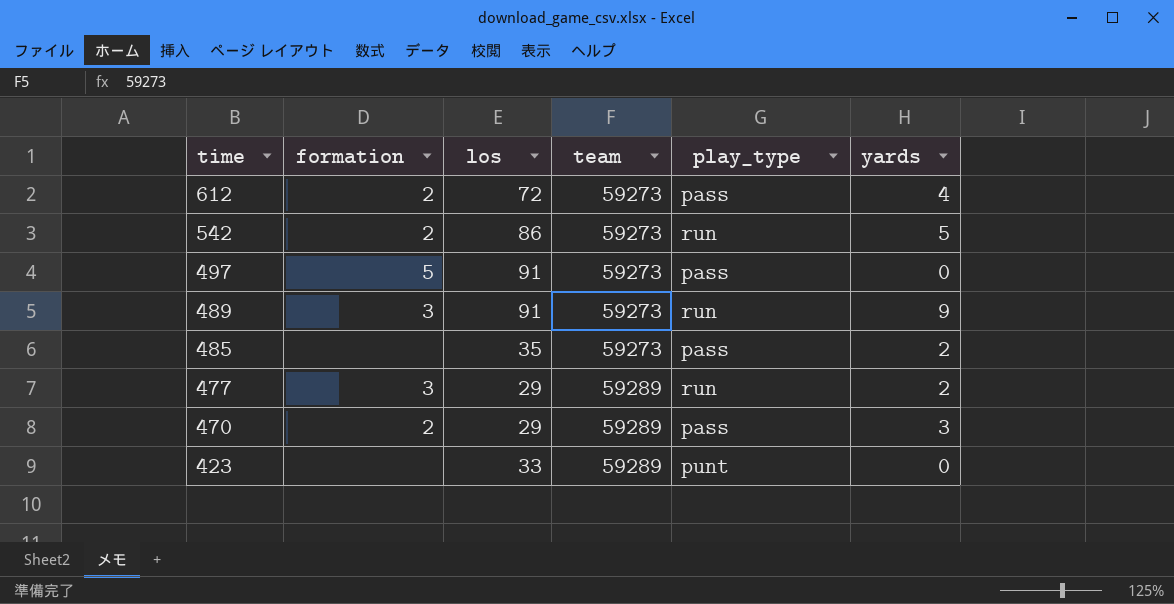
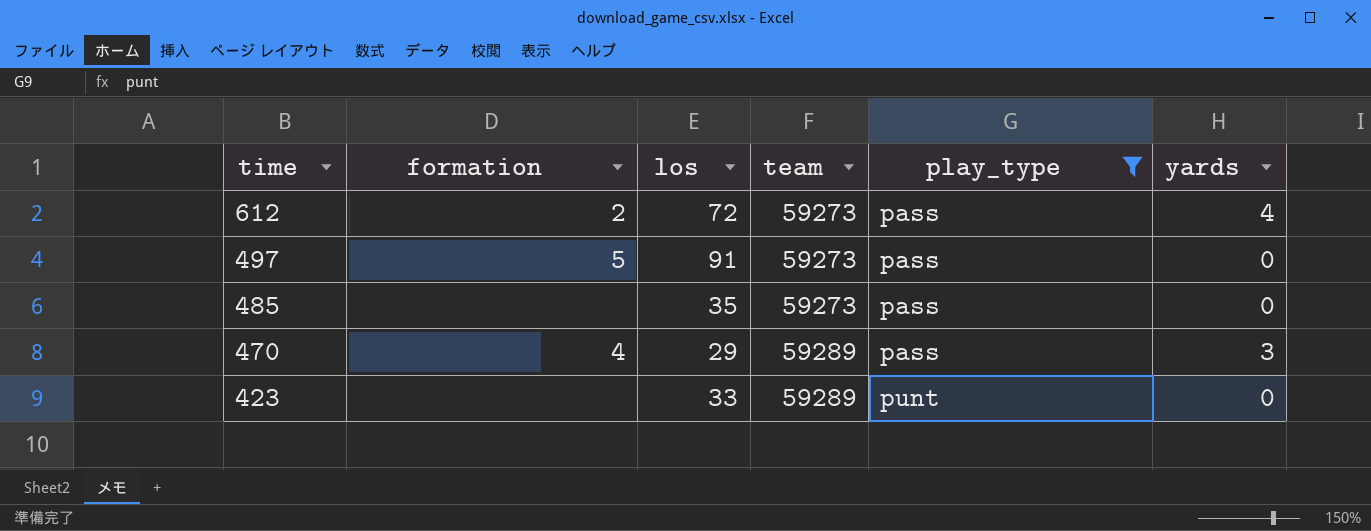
filter: none -> play_type != run
485 | yards: 2 -> 0
470 | formation: 2 -> 4

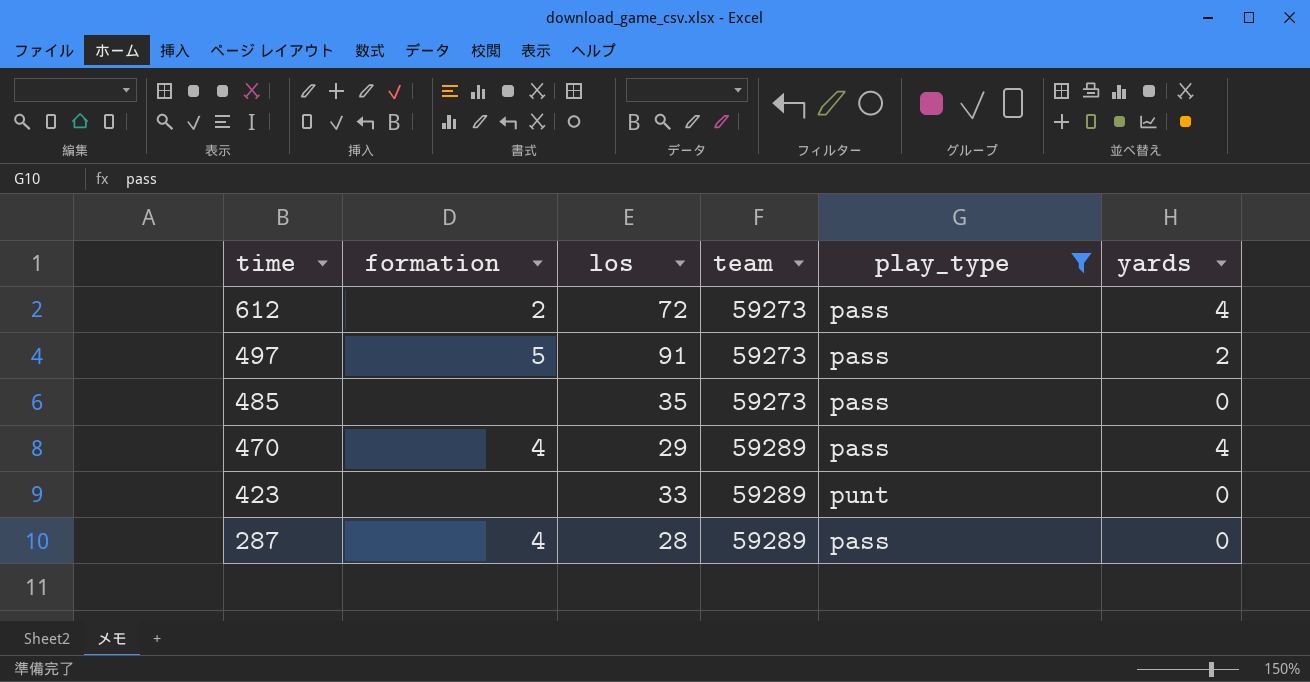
497 | yards: 0 -> 2
470 | yards: 3 -> 4
row 287: none -> 4 | 28 | 59289 | pass | 0

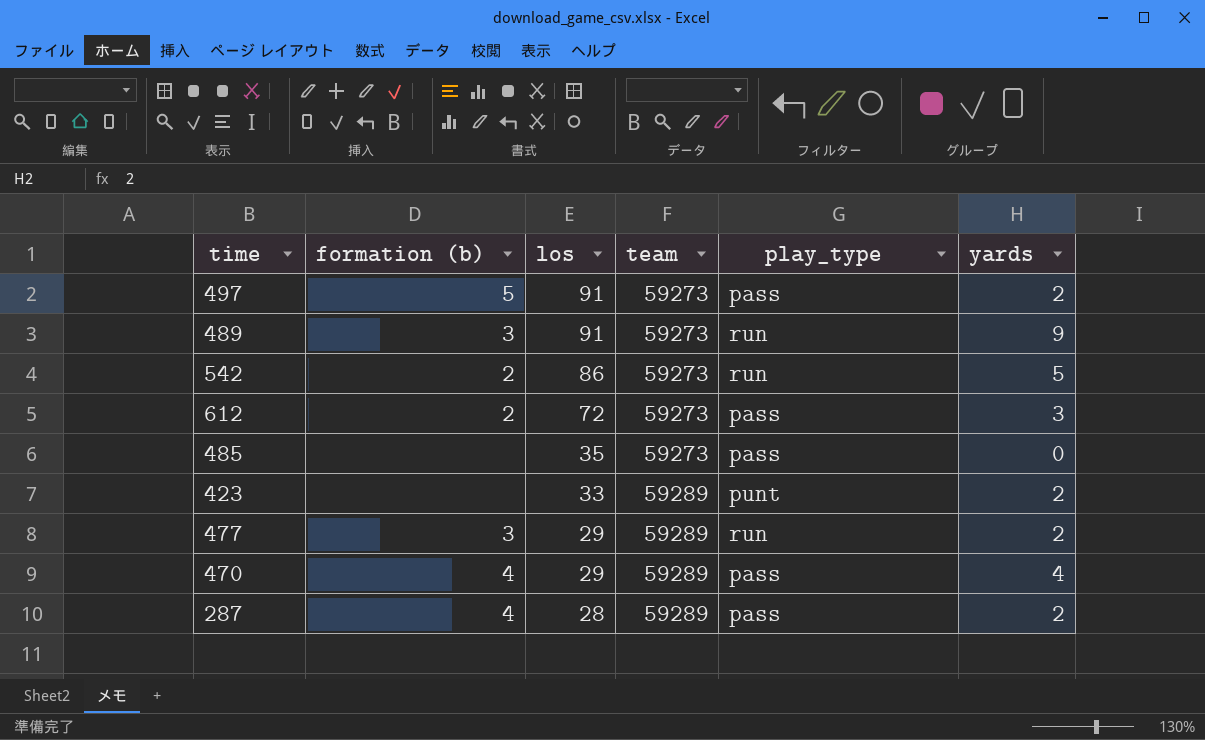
filter: play_type != run -> none
row order: time descending -> los descending
column name: formation -> formation (b)
612 | yards: 4 -> 3
423 | yards: 0 -> 2
287 | yards: 0 -> 2

